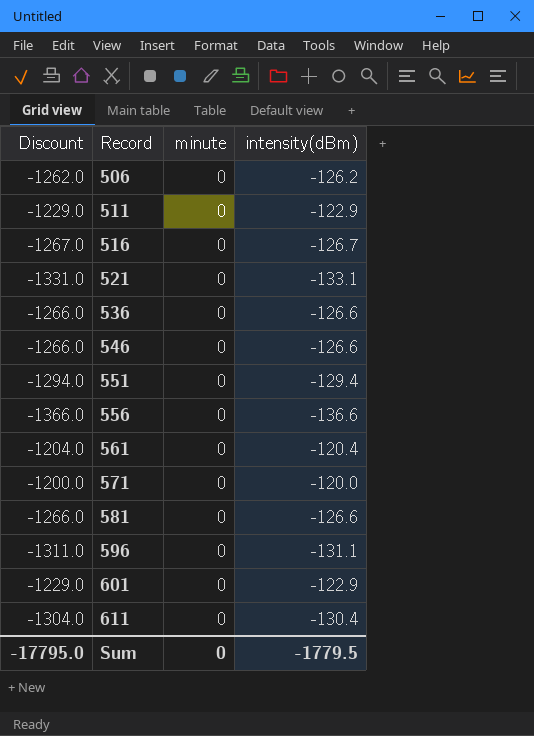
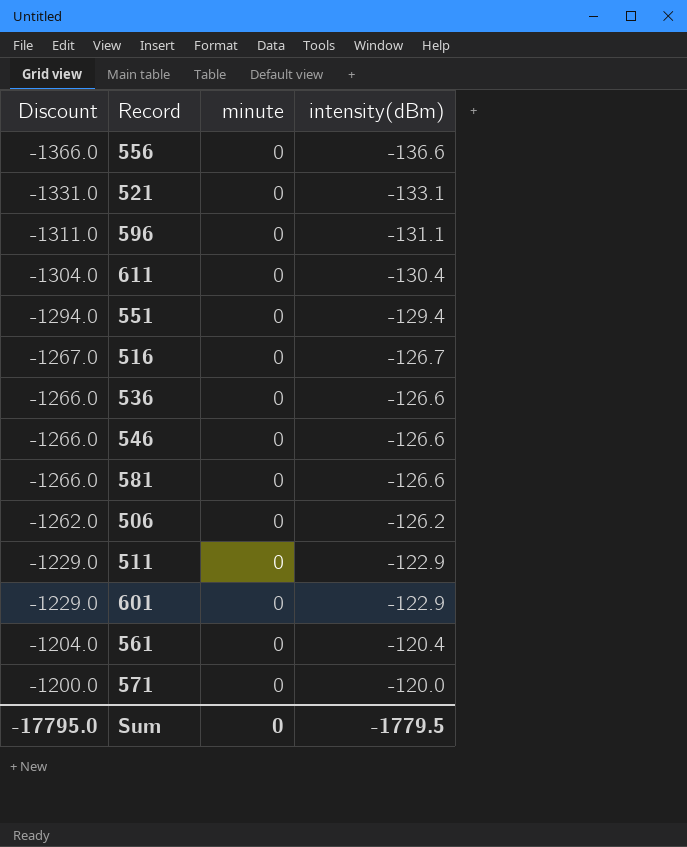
row order: Record ascending -> Discount ascending

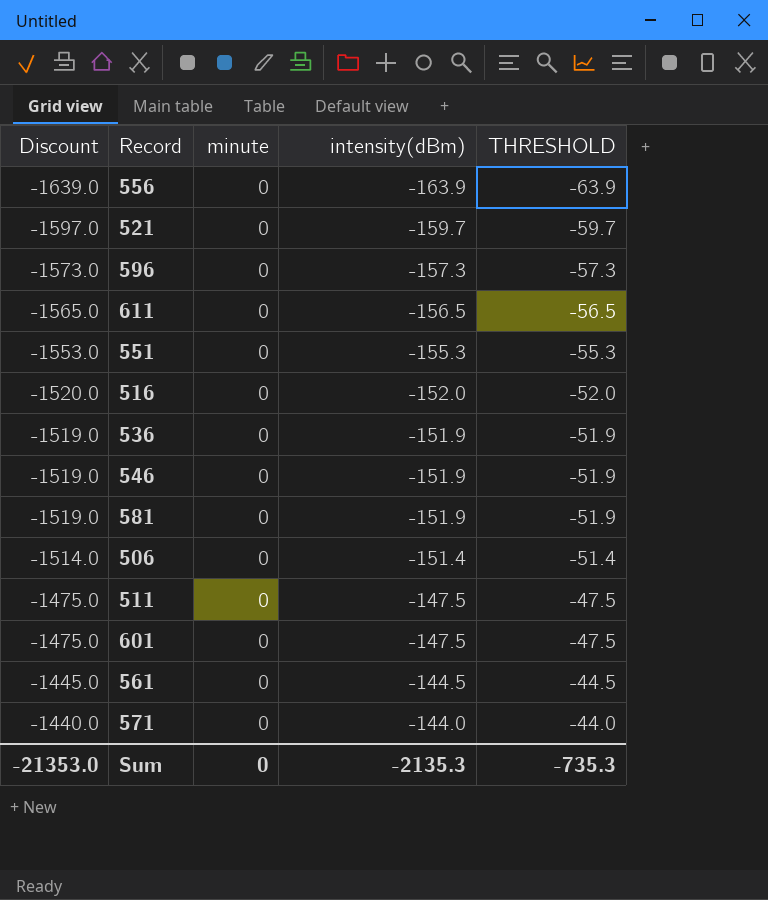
column THRESHOLD | formula: none -> [intensity(dBm)] + 100
556 | Discount: -1366.0 -> -1639.0
556 | intensity(dBm): -136.6 -> -163.9
521 | Discount: -1331.0 -> -1597.0
521 | intensity(dBm): -133.1 -> -159.7
596 | Discount: -1311.0 -> -1573.0
596 | intensity(dBm): -131.1 -> -157.3
611 | Discount: -1304.0 -> -1565.0
611 | intensity(dBm): -130.4 -> -156.5
551 | Discount: -1294.0 -> -1553.0
551 | intensity(dBm): -129.4 -> -155.3
516 | Discount: -1267.0 -> -1520.0
516 | intensity(dBm): -126.7 -> -152.0
536 | Discount: -1266.0 -> -1519.0
536 | intensity(dBm): -126.6 -> -151.9
546 | Discount: -1266.0 -> -1519.0
546 | intensity(dBm): -126.6 -> -151.9
581 | Discount: -1266.0 -> -1519.0
581 | intensity(dBm): -126.6 -> -151.9
506 | Discount: -1262.0 -> -1514.0
506 | intensity(dBm): -126.2 -> -151.4
511 | Discount: -1229.0 -> -1475.0
511 | intensity(dBm): -122.9 -> -147.5
601 | Discount: -1229.0 -> -1475.0
601 | intensity(dBm): -122.9 -> -147.5
561 | Discount: -1204.0 -> -1445.0
561 | intensity(dBm): -120.4 -> -144.5
571 | Discount: -1200.0 -> -1440.0
571 | intensity(dBm): -120.0 -> -144.0
Sum | Discount: -17795.0 -> -21353.0
Sum | intensity(dBm): -1779.5 -> -2135.3

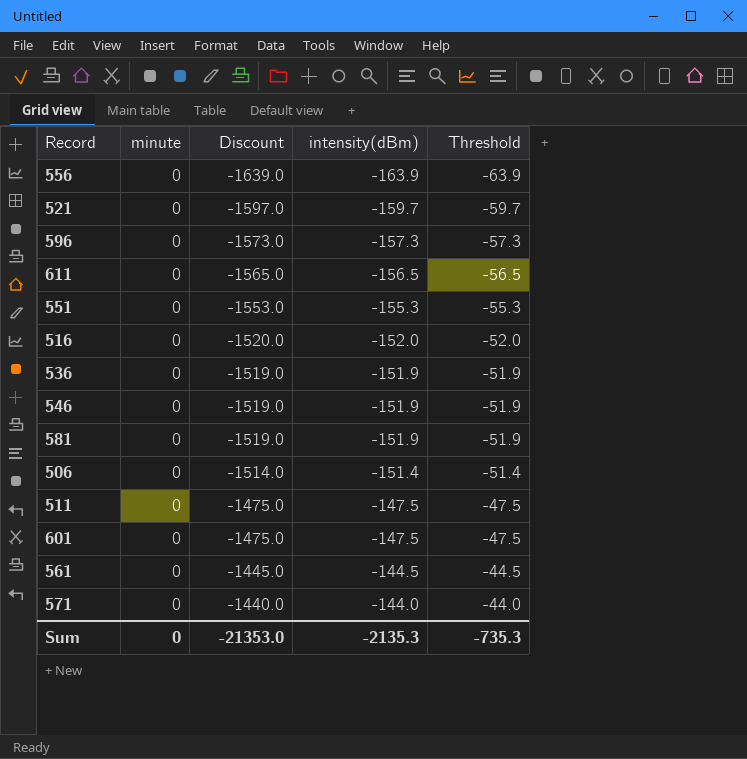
column Discount | position: 1 -> 3
column name: THRESHOLD -> Threshold

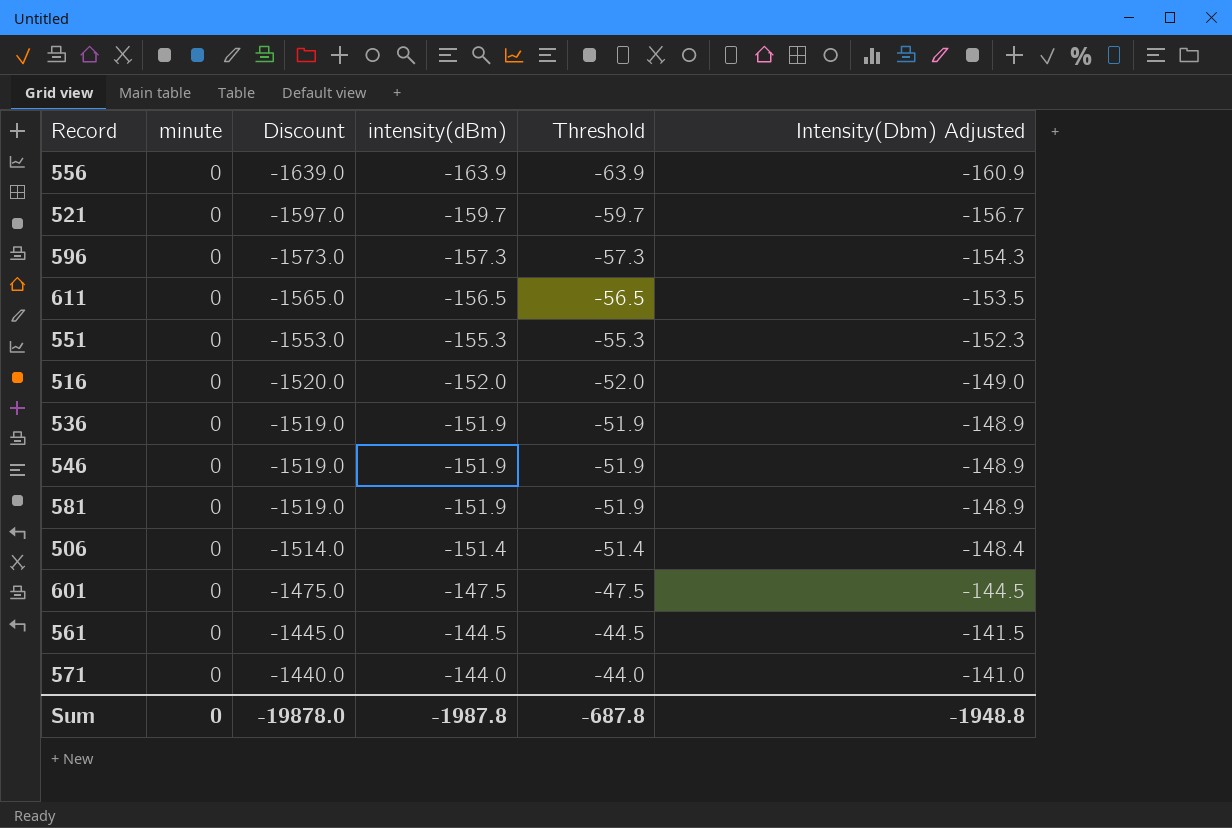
column Intensity(Dbm) Adjusted | formula: none -> [intensity(dBm)] + 3
row 511: 0 | -1475.0 | -147.5 | -47.5 -> none
Sum | Discount: -21353.0 -> -19878.0
Sum | intensity(dBm): -2135.3 -> -1987.8
Sum | Threshold: -735.3 -> -687.8

